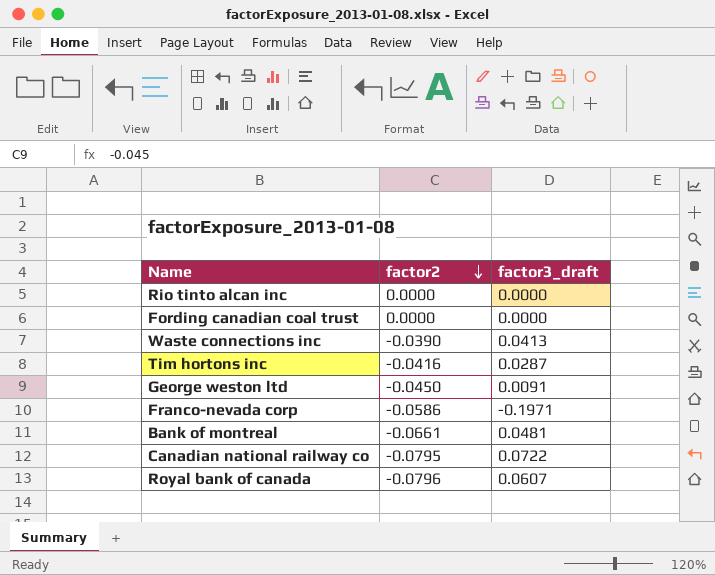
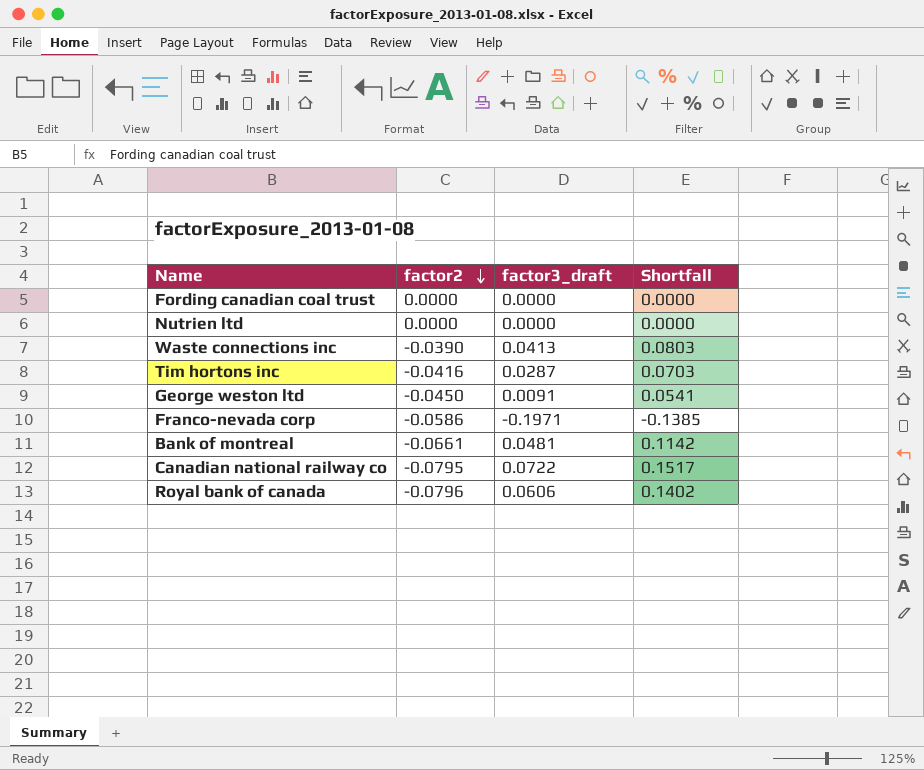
column Shortfall | formula: none -> [factor3_draft] - [factor2]
row Rio tinto alcan inc: 0.0000 | 0.0000 -> none
row Nutrien ltd: none -> 0.0000 | 0.0000 | 0.0000
Royal bank of canada | factor3_draft: 0.0607 -> 0.0606

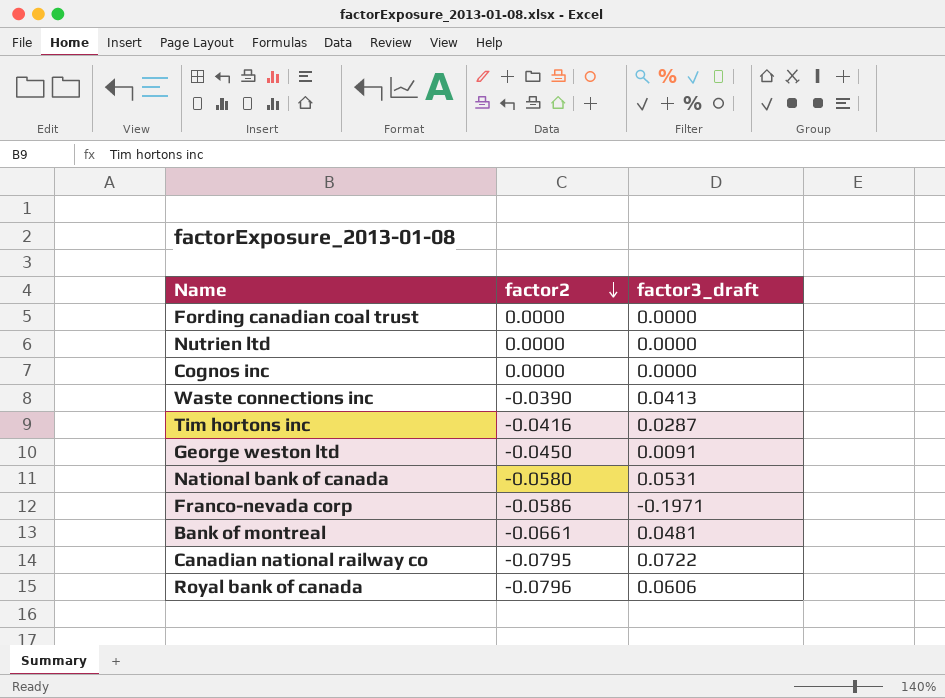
column Shortfall | formula: [factor3_draft] - [factor2] -> none
row Cognos inc: none -> 0.0000 | 0.0000
row National bank of canada: none -> -0.0580 | 0.0531

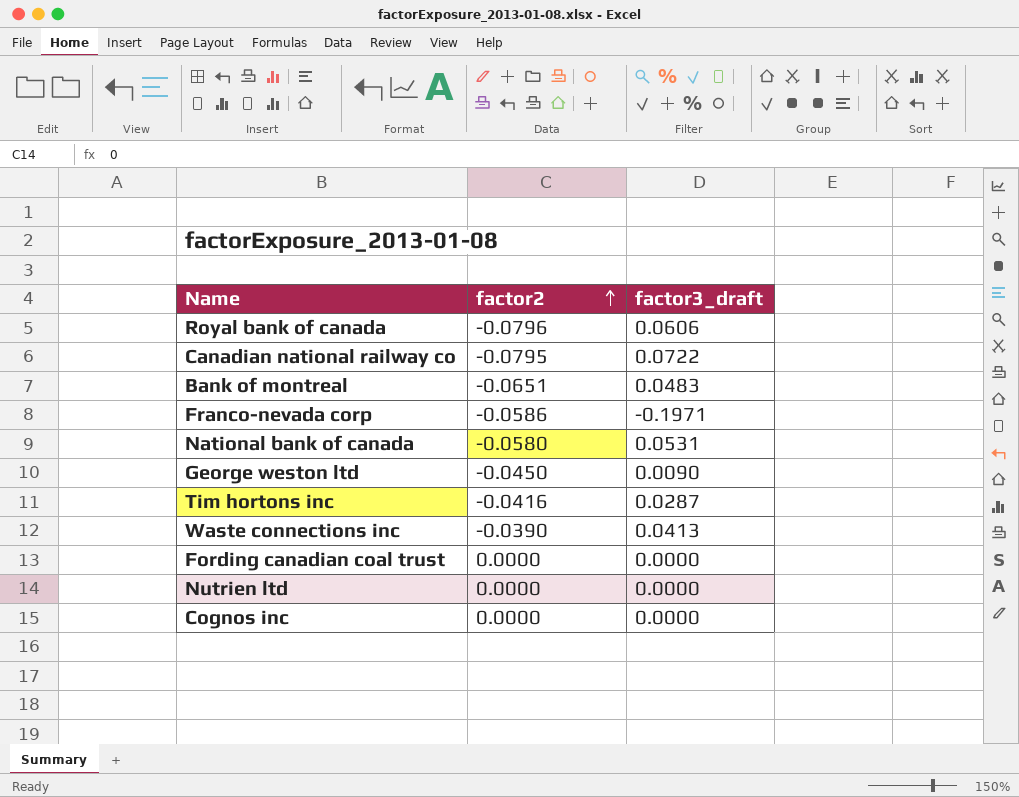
row order: factor2 descending -> factor2 ascending
Bank of montreal | factor2: -0.0661 -> -0.0651
Bank of montreal | factor3_draft: 0.0481 -> 0.0483
George weston ltd | factor3_draft: 0.0091 -> 0.0090

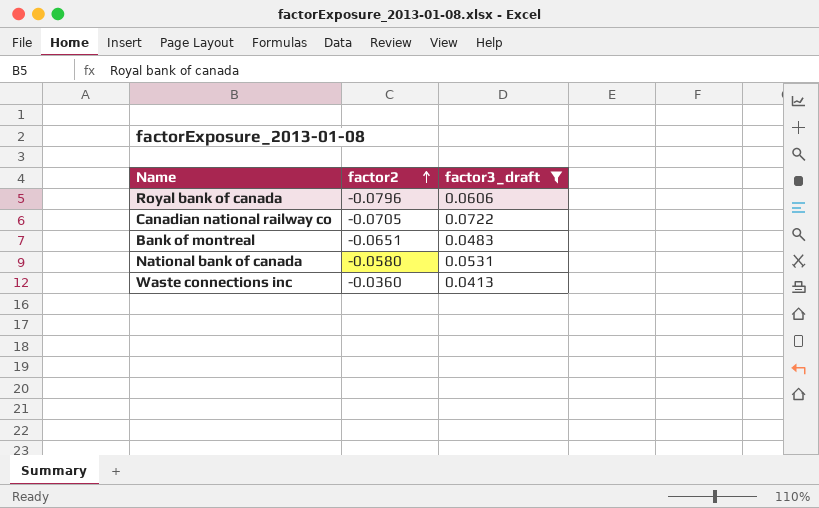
filter: none -> factor3_draft >= 0.0413
Canadian national railway co | factor2: -0.0795 -> -0.0705
Waste connections inc | factor2: -0.0390 -> -0.0360

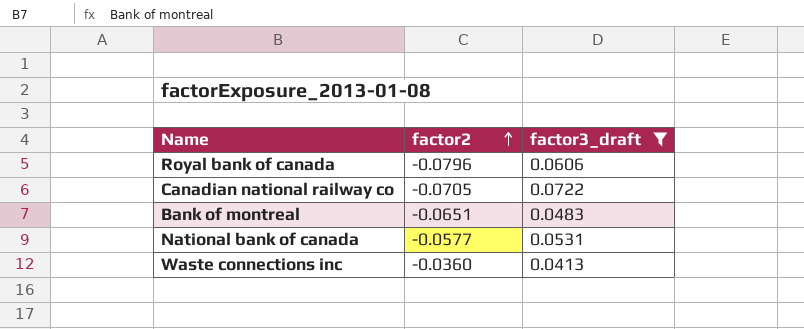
National bank of canada | factor2: -0.0580 -> -0.0577

